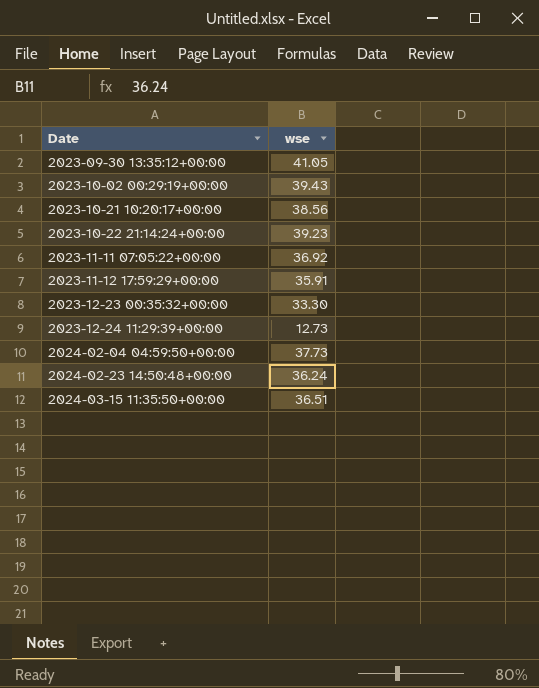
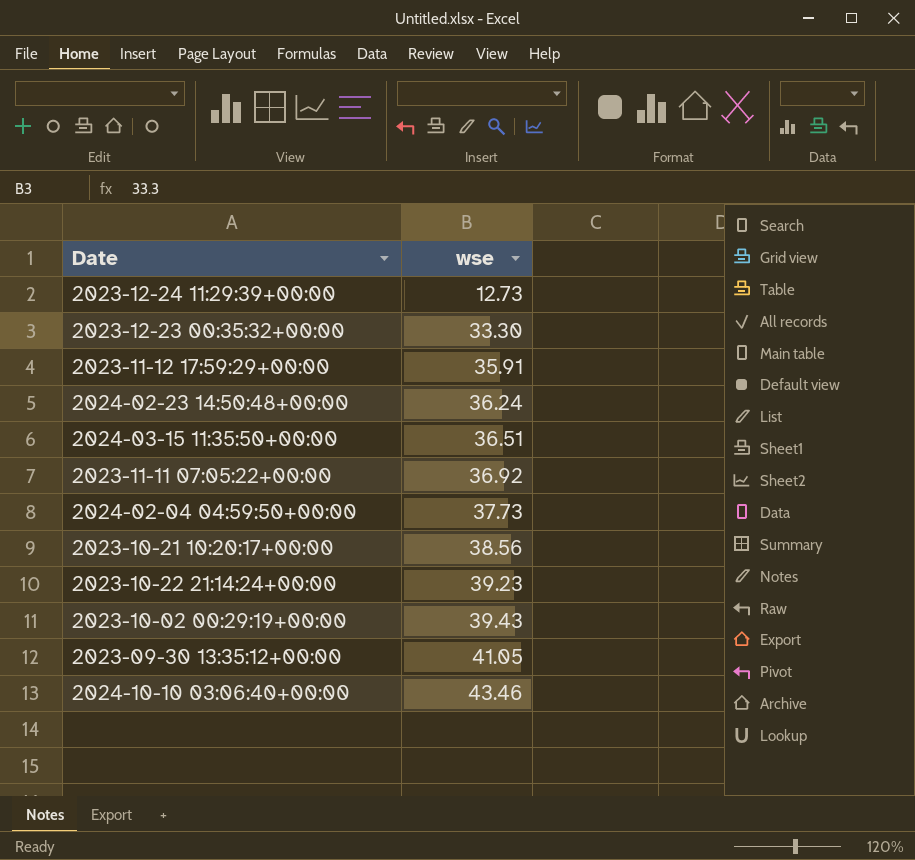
row order: Date ascending -> wse ascending
row 2024-10-10 03:06:40+00:00: none -> 43.46

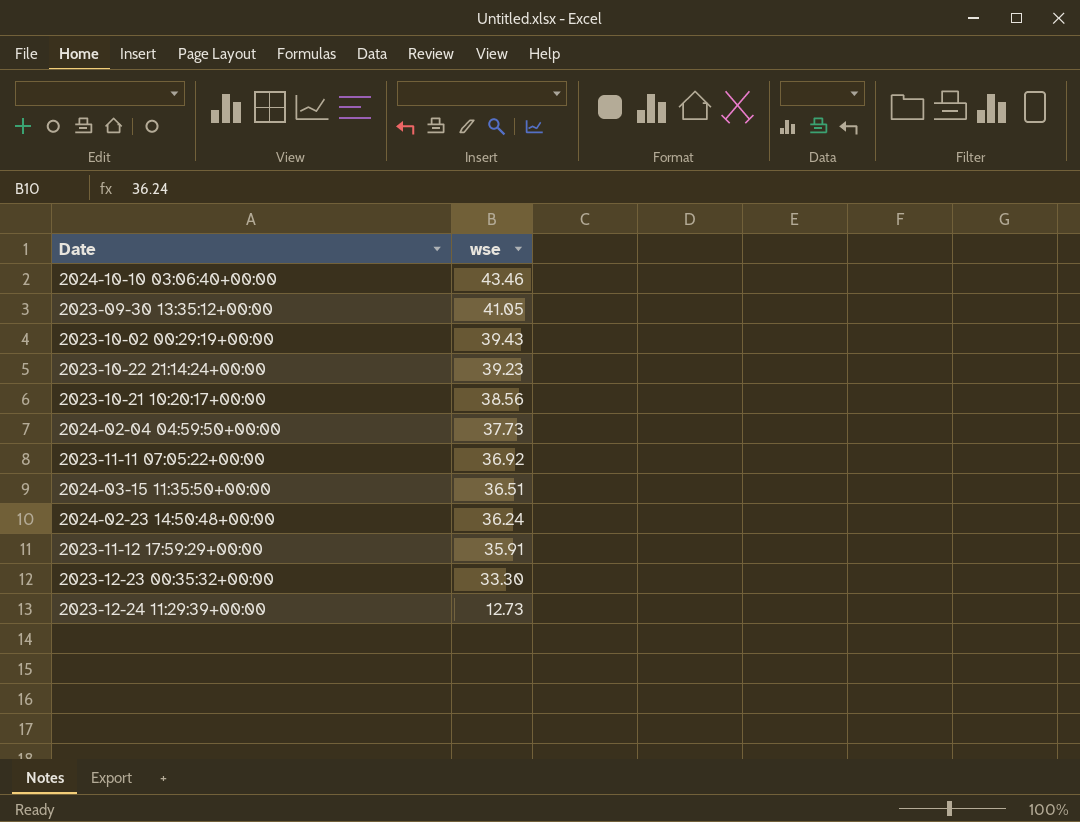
row order: wse ascending -> wse descending

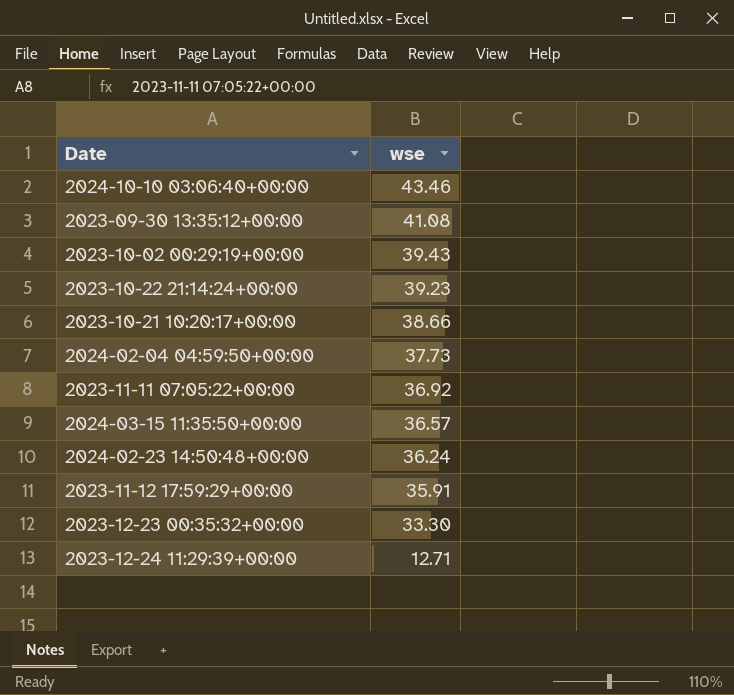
2023-09-30 13:35:12+00:00 | wse: 41.05 -> 41.08
2023-10-21 10:20:17+00:00 | wse: 38.56 -> 38.66
2024-03-15 11:35:50+00:00 | wse: 36.51 -> 36.57
2023-12-24 11:29:39+00:00 | wse: 12.73 -> 12.71

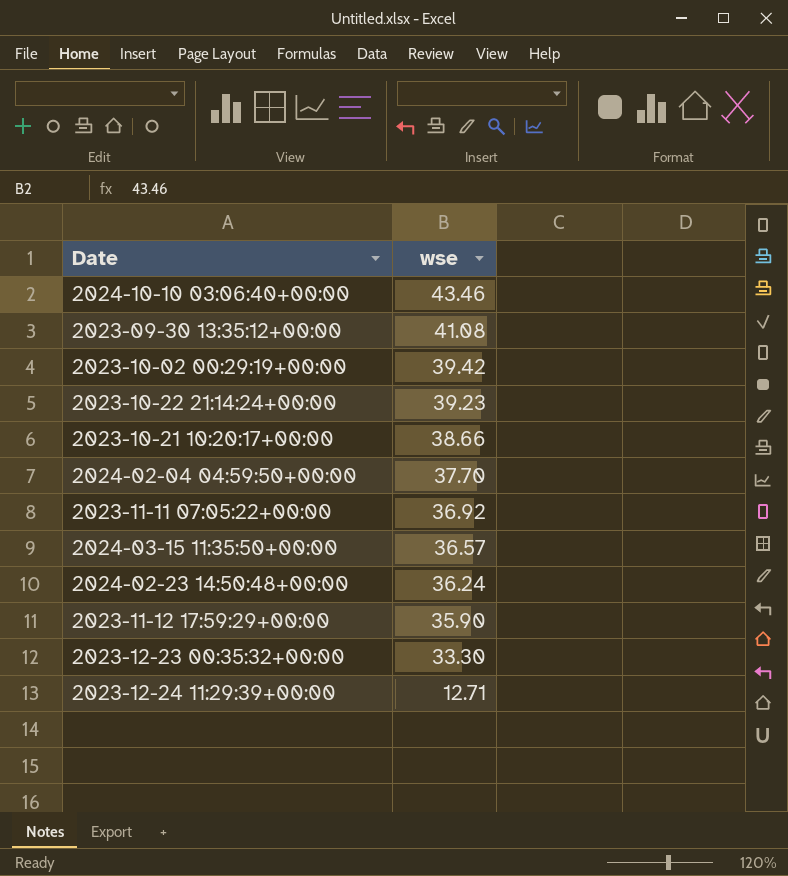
2023-10-02 00:29:19+00:00 | wse: 39.43 -> 39.42
2024-02-04 04:59:50+00:00 | wse: 37.73 -> 37.70
2023-11-12 17:59:29+00:00 | wse: 35.91 -> 35.90

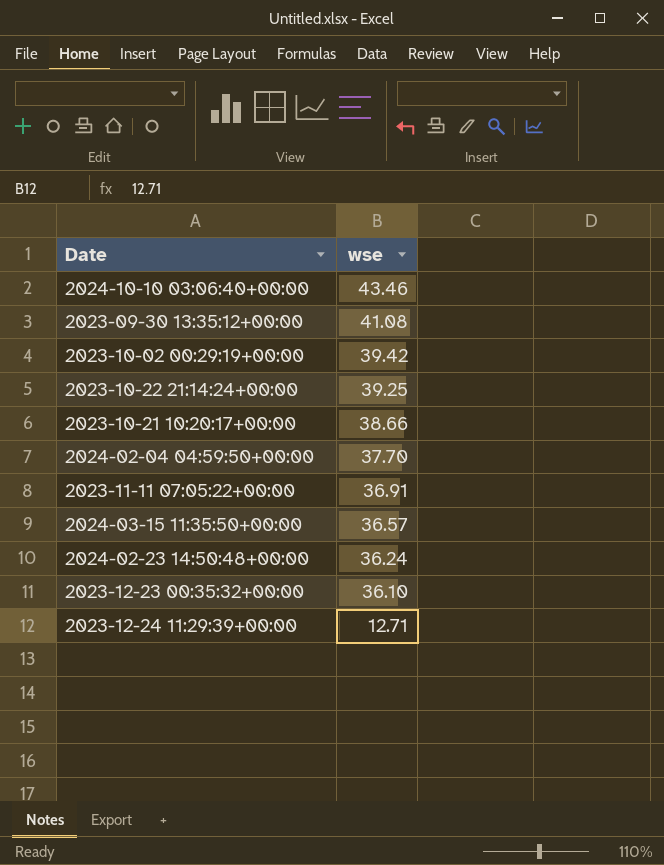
row 2023-11-12 17:59:29+00:00: 35.90 -> none
2023-10-22 21:14:24+00:00 | wse: 39.23 -> 39.25
2023-11-11 07:05:22+00:00 | wse: 36.92 -> 36.91
2023-12-23 00:35:32+00:00 | wse: 33.30 -> 36.10

